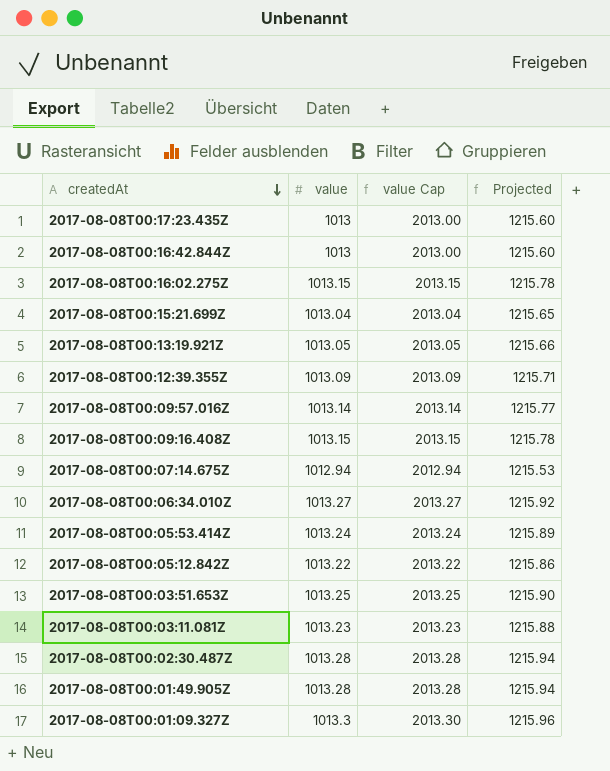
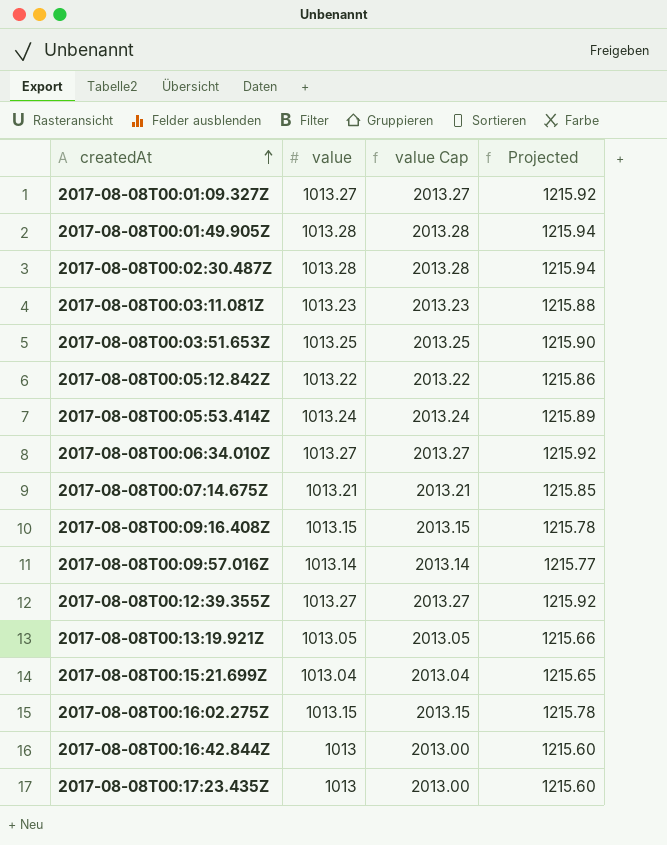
row order: createdAt descending -> createdAt ascending
2017-08-08T00:01:09.327Z | value: 1013.3 -> 1013.27
2017-08-08T00:01:09.327Z | value Cap: 2013.30 -> 2013.27
2017-08-08T00:01:09.327Z | Projected: 1215.96 -> 1215.92
2017-08-08T00:07:14.675Z | value: 1012.94 -> 1013.21
2017-08-08T00:07:14.675Z | value Cap: 2012.94 -> 2013.21
2017-08-08T00:07:14.675Z | Projected: 1215.53 -> 1215.85
2017-08-08T00:12:39.355Z | value: 1013.09 -> 1013.27
2017-08-08T00:12:39.355Z | value Cap: 2013.09 -> 2013.27
2017-08-08T00:12:39.355Z | Projected: 1215.71 -> 1215.92

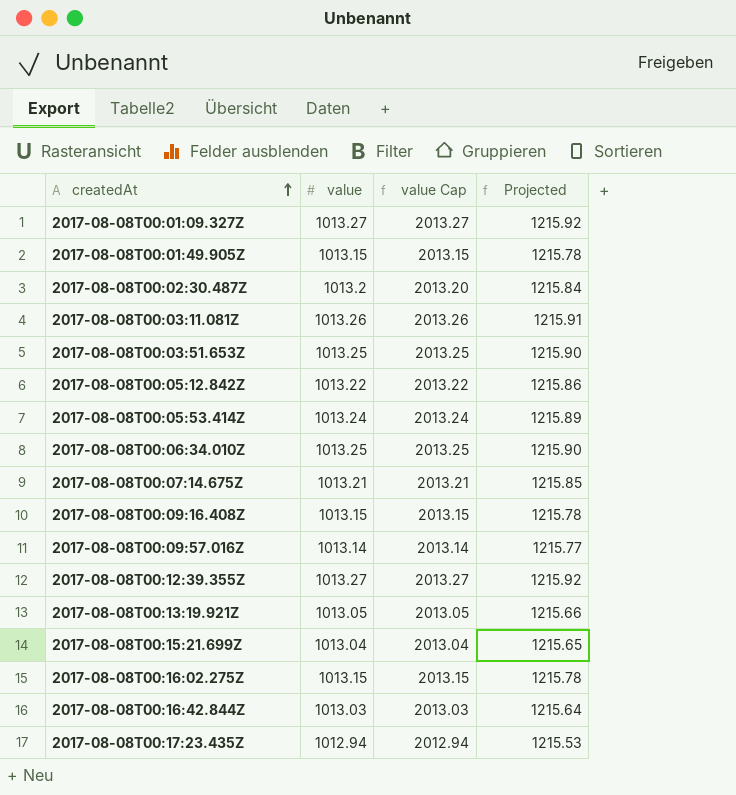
2017-08-08T00:01:49.905Z | value: 1013.28 -> 1013.15
2017-08-08T00:01:49.905Z | value Cap: 2013.28 -> 2013.15
2017-08-08T00:01:49.905Z | Projected: 1215.94 -> 1215.78
2017-08-08T00:02:30.487Z | value: 1013.28 -> 1013.2
2017-08-08T00:02:30.487Z | value Cap: 2013.28 -> 2013.20
2017-08-08T00:02:30.487Z | Projected: 1215.94 -> 1215.84
2017-08-08T00:03:11.081Z | value: 1013.23 -> 1013.26
2017-08-08T00:03:11.081Z | value Cap: 2013.23 -> 2013.26
2017-08-08T00:03:11.081Z | Projected: 1215.88 -> 1215.91
2017-08-08T00:06:34.010Z | value: 1013.27 -> 1013.25
2017-08-08T00:06:34.010Z | value Cap: 2013.27 -> 2013.25
2017-08-08T00:06:34.010Z | Projected: 1215.92 -> 1215.90
2017-08-08T00:16:42.844Z | value: 1013 -> 1013.03
2017-08-08T00:16:42.844Z | value Cap: 2013.00 -> 2013.03
2017-08-08T00:16:42.844Z | Projected: 1215.60 -> 1215.64
2017-08-08T00:17:23.435Z | value: 1013 -> 1012.94
2017-08-08T00:17:23.435Z | value Cap: 2013.00 -> 2012.94
2017-08-08T00:17:23.435Z | Projected: 1215.60 -> 1215.53

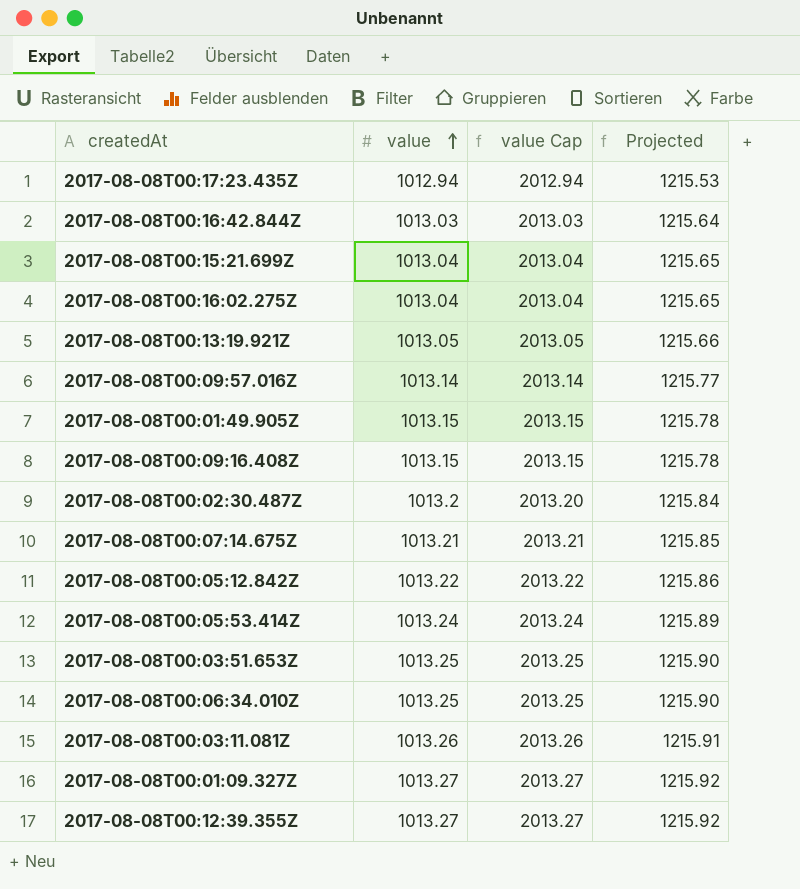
row order: createdAt ascending -> value ascending
2017-08-08T00:16:02.275Z | value: 1013.15 -> 1013.04
2017-08-08T00:16:02.275Z | value Cap: 2013.15 -> 2013.04
2017-08-08T00:16:02.275Z | Projected: 1215.78 -> 1215.65

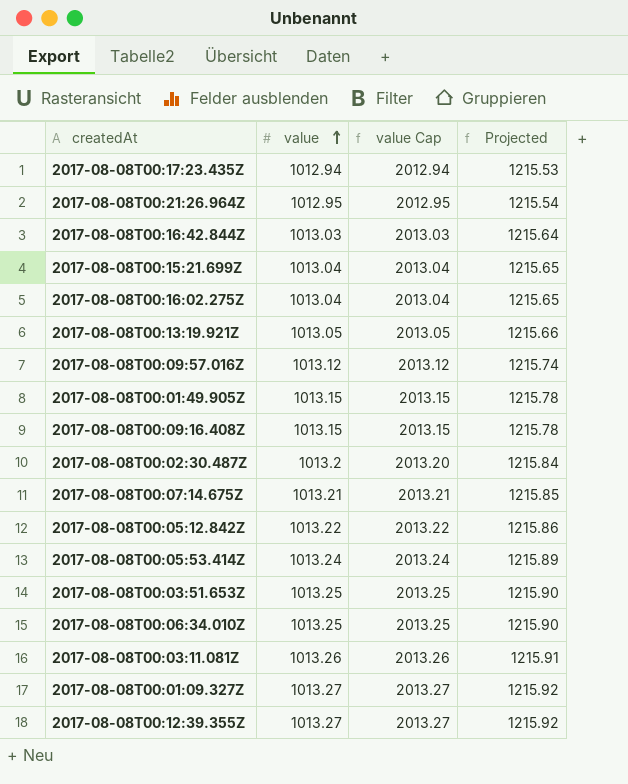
row 2017-08-08T00:21:26.964Z: none -> 1012.95 | 2012.95 | 1215.54
2017-08-08T00:09:57.016Z | value: 1013.14 -> 1013.12
2017-08-08T00:09:57.016Z | value Cap: 2013.14 -> 2013.12
2017-08-08T00:09:57.016Z | Projected: 1215.77 -> 1215.74

